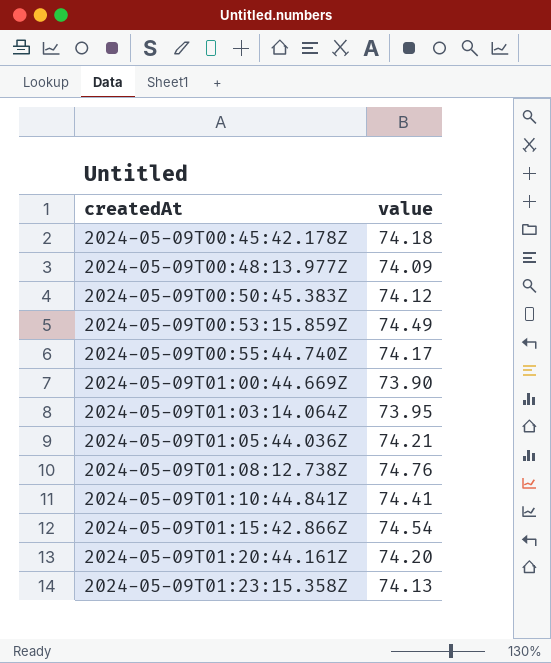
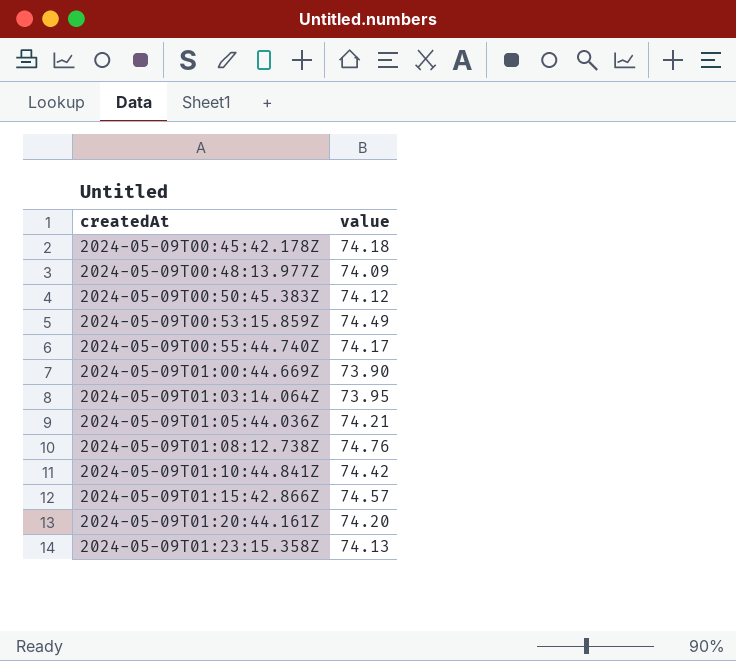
2024-05-09T01:10:44.841Z | value: 74.41 -> 74.42
2024-05-09T01:15:42.866Z | value: 74.54 -> 74.57

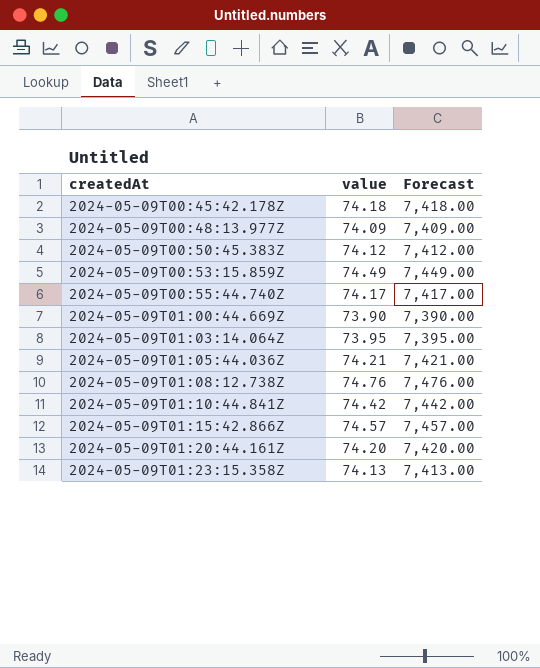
column Forecast | formula: none -> [value] * 100

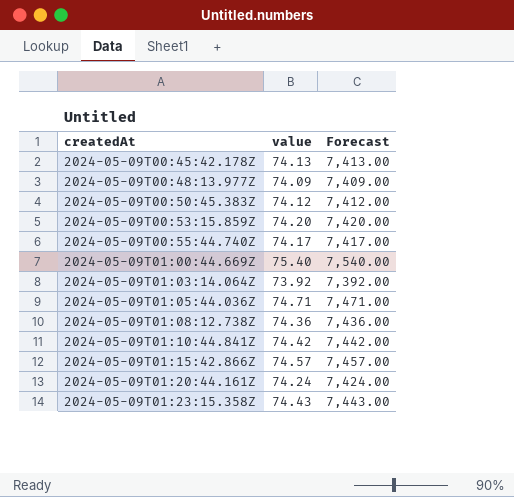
2024-05-09T00:45:42.178Z | value: 74.18 -> 74.13
2024-05-09T00:45:42.178Z | Forecast: 7,418.00 -> 7,413.00
2024-05-09T00:53:15.859Z | value: 74.49 -> 74.20
2024-05-09T00:53:15.859Z | Forecast: 7,449.00 -> 7,420.00
2024-05-09T01:00:44.669Z | value: 73.90 -> 75.40
2024-05-09T01:00:44.669Z | Forecast: 7,390.00 -> 7,540.00
2024-05-09T01:03:14.064Z | value: 73.95 -> 73.92
2024-05-09T01:03:14.064Z | Forecast: 7,395.00 -> 7,392.00
2024-05-09T01:05:44.036Z | value: 74.21 -> 74.71
2024-05-09T01:05:44.036Z | Forecast: 7,421.00 -> 7,471.00
2024-05-09T01:08:12.738Z | value: 74.76 -> 74.36
2024-05-09T01:08:12.738Z | Forecast: 7,476.00 -> 7,436.00
2024-05-09T01:20:44.161Z | value: 74.20 -> 74.24
2024-05-09T01:20:44.161Z | Forecast: 7,420.00 -> 7,424.00
2024-05-09T01:23:15.358Z | value: 74.13 -> 74.43
2024-05-09T01:23:15.358Z | Forecast: 7,413.00 -> 7,443.00

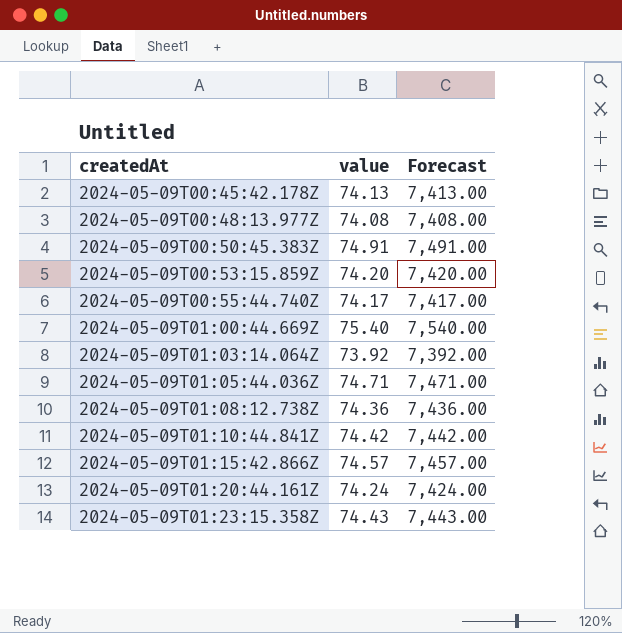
2024-05-09T00:48:13.977Z | value: 74.09 -> 74.08
2024-05-09T00:48:13.977Z | Forecast: 7,409.00 -> 7,408.00
2024-05-09T00:50:45.383Z | value: 74.12 -> 74.91
2024-05-09T00:50:45.383Z | Forecast: 7,412.00 -> 7,491.00

